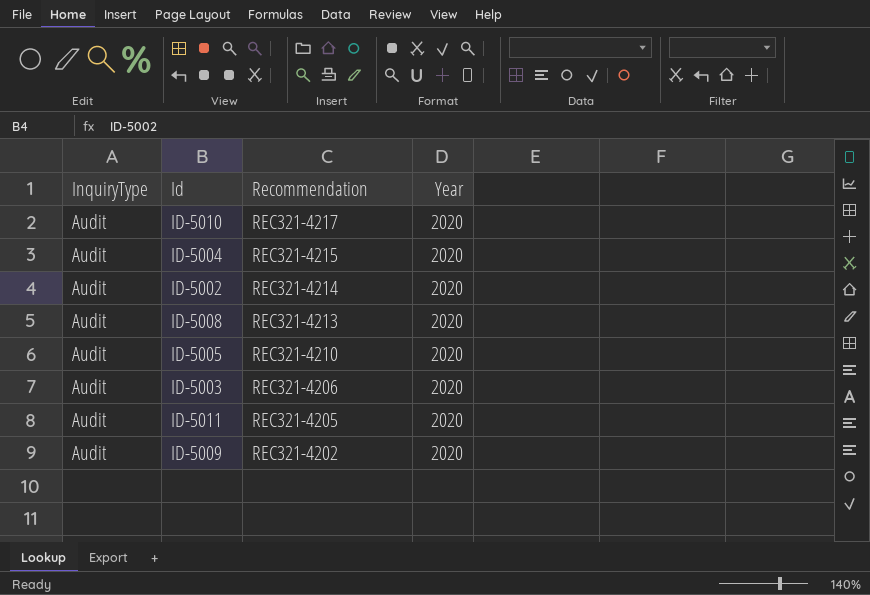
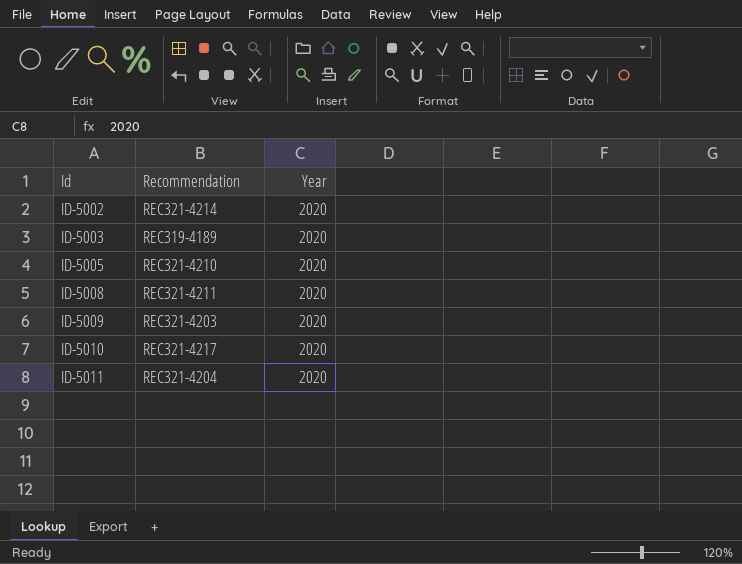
row order: Recommendation descending -> Id ascending
column InquiryType | position: 1 -> none
row ID-5004: Audit | REC321-4215 | 2020 -> none
ID-5003 | Recommendation: REC321-4206 -> REC319-4189
ID-5008 | Recommendation: REC321-4213 -> REC321-4211
ID-5009 | Recommendation: REC321-4202 -> REC321-4203
ID-5011 | Recommendation: REC321-4205 -> REC321-4204

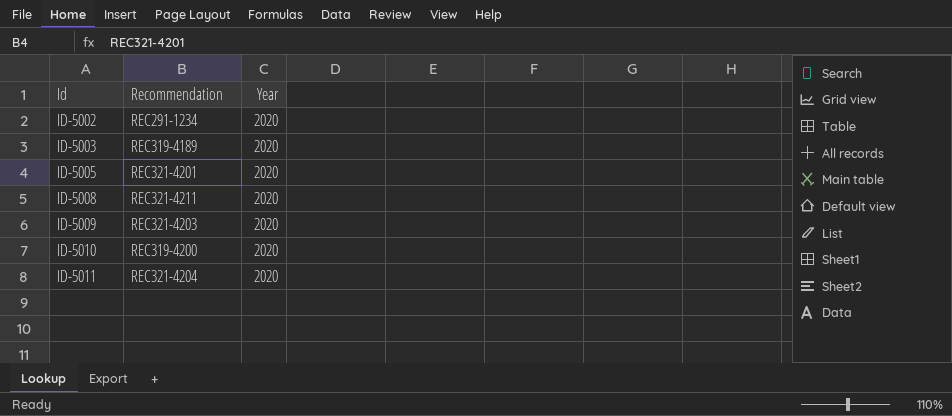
ID-5002 | Recommendation: REC321-4214 -> REC291-1234
ID-5005 | Recommendation: REC321-4210 -> REC321-4201
ID-5010 | Recommendation: REC321-4217 -> REC319-4200

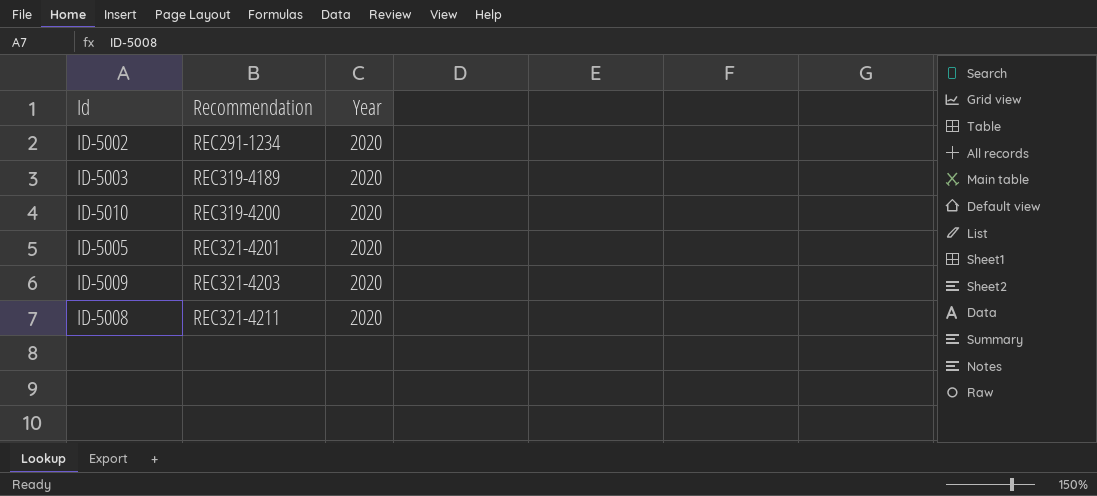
row order: Id ascending -> Recommendation ascending
row ID-5011: REC321-4204 | 2020 -> none

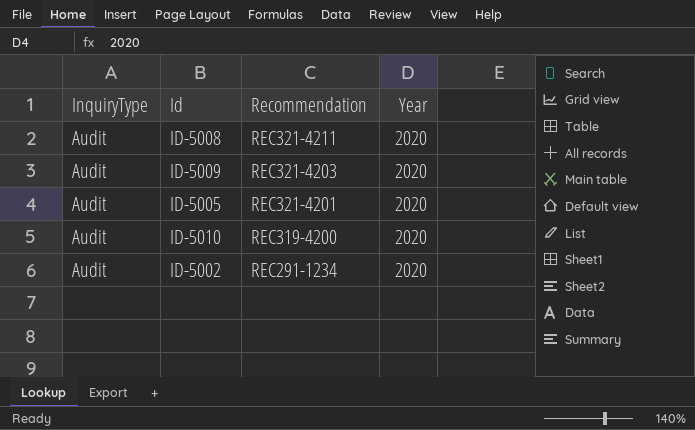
row order: Recommendation ascending -> Recommendation descending
column InquiryType | position: none -> 1
row ID-5003: REC319-4189 | 2020 -> none

